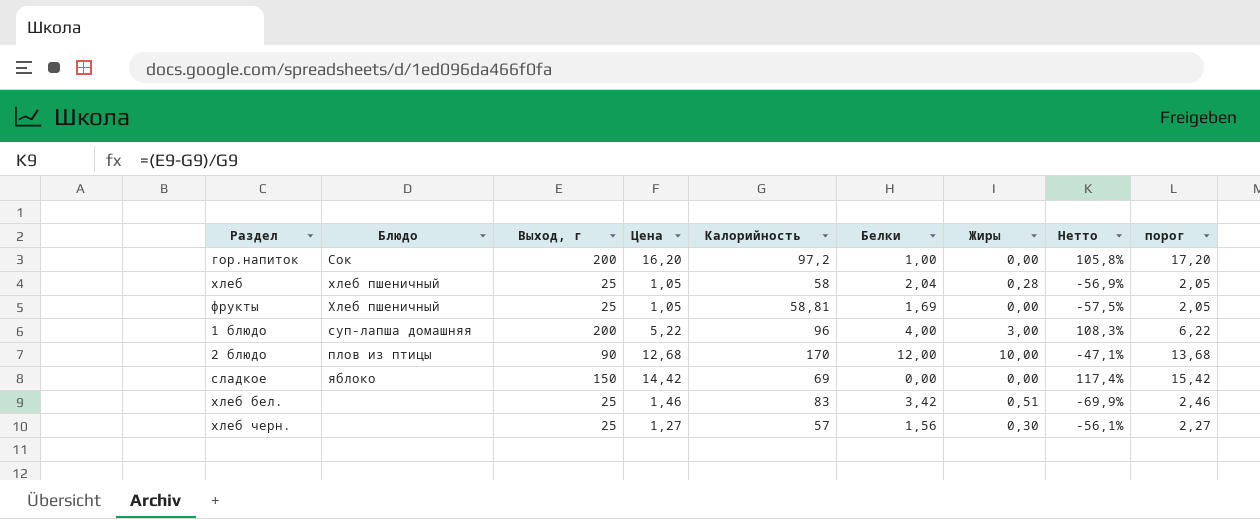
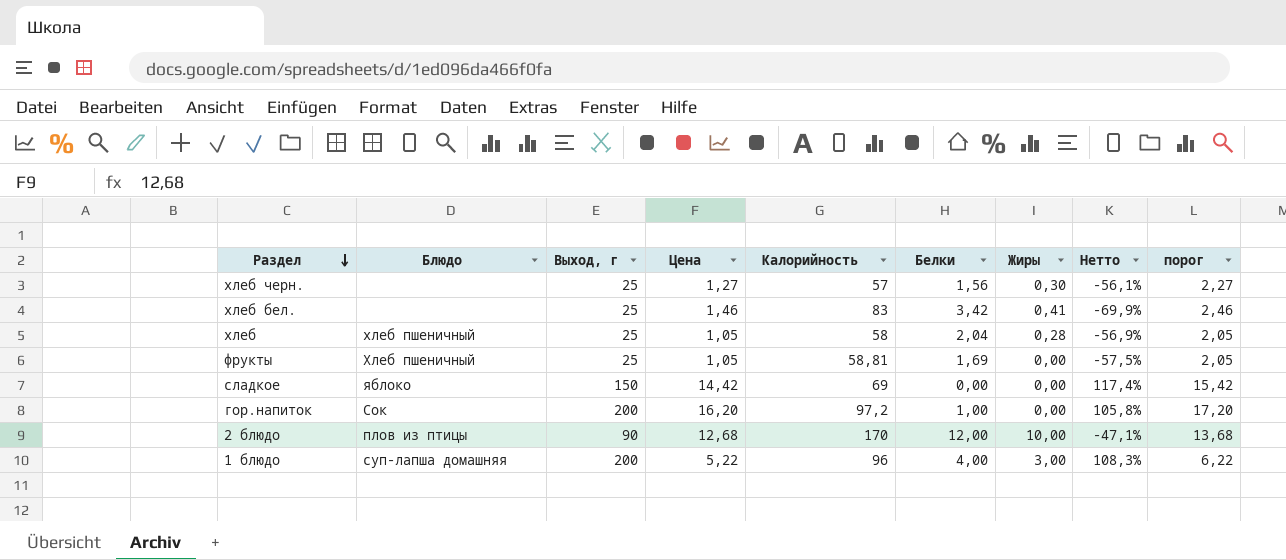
row order: none -> Раздел descending
хлеб бел. | Жиры: 0,51 -> 0,41

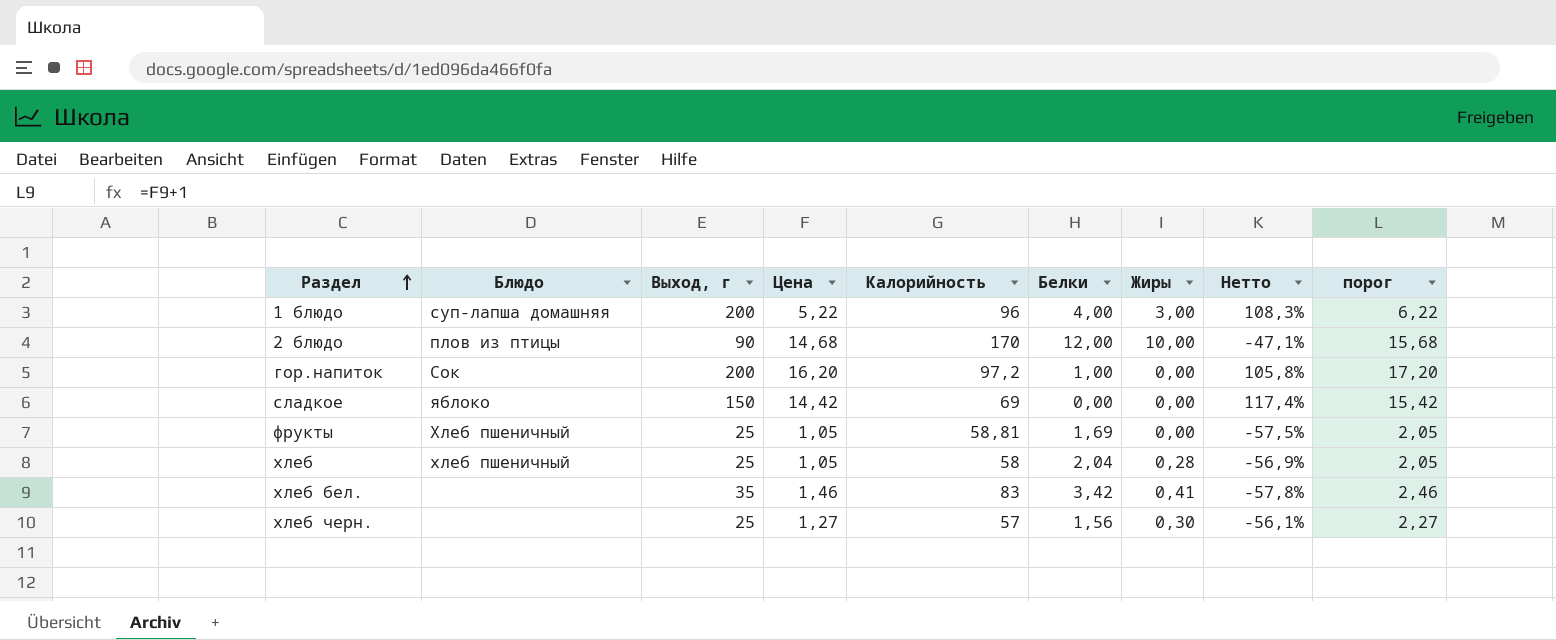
row order: Раздел descending -> Раздел ascending
2 блюдо | Цена: 12,68 -> 14,68
2 блюдо | порог: 13,68 -> 15,68
хлеб бел. | Выход, г: 25 -> 35
хлеб бел. | Нетто: -69,9% -> -57,8%

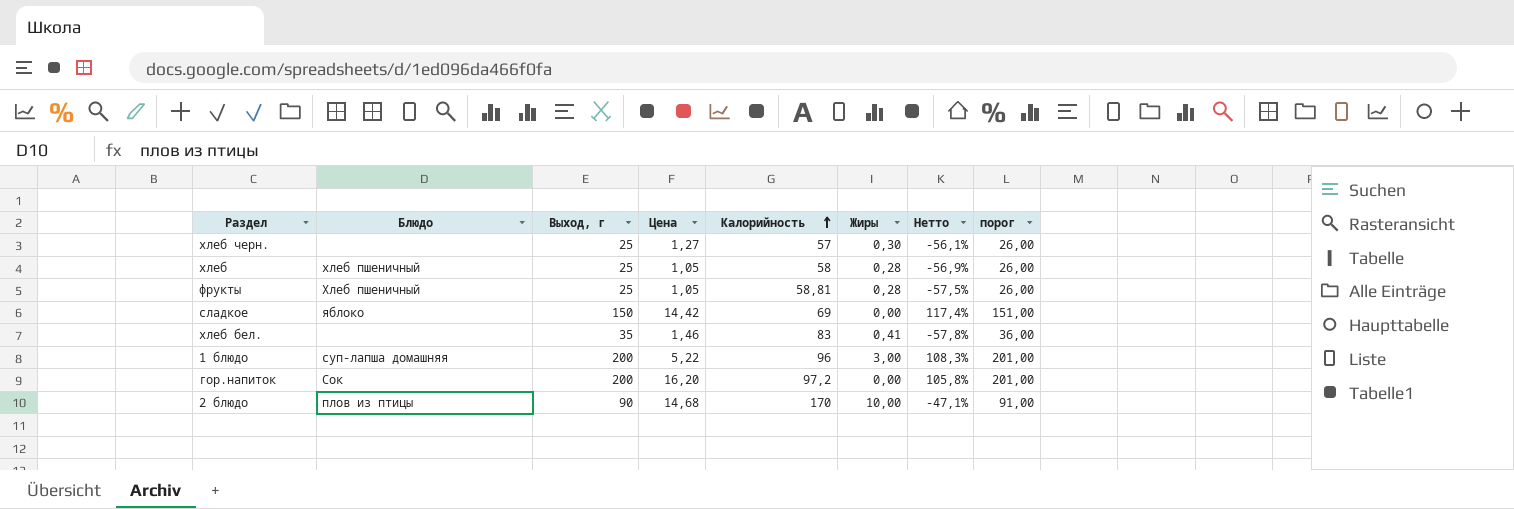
row order: Раздел ascending -> Калорийность ascending
column Белки | position: 6 -> none
column порог | formula: [Цена] + 1 -> [Выход, г] + 1
фрукты | Жиры: 0,00 -> 0,28

